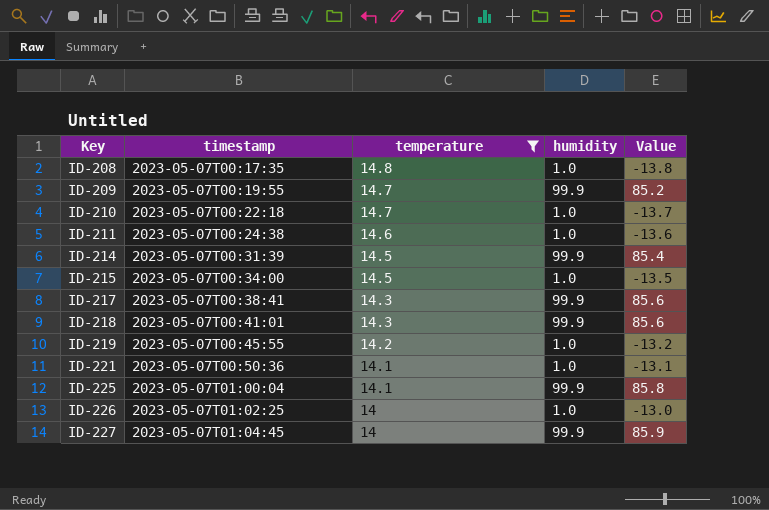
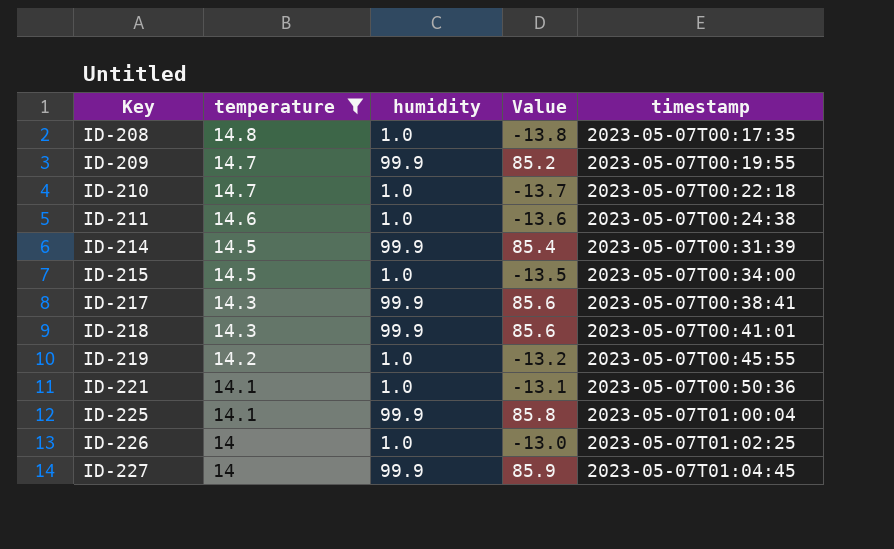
column timestamp | position: 2 -> 5

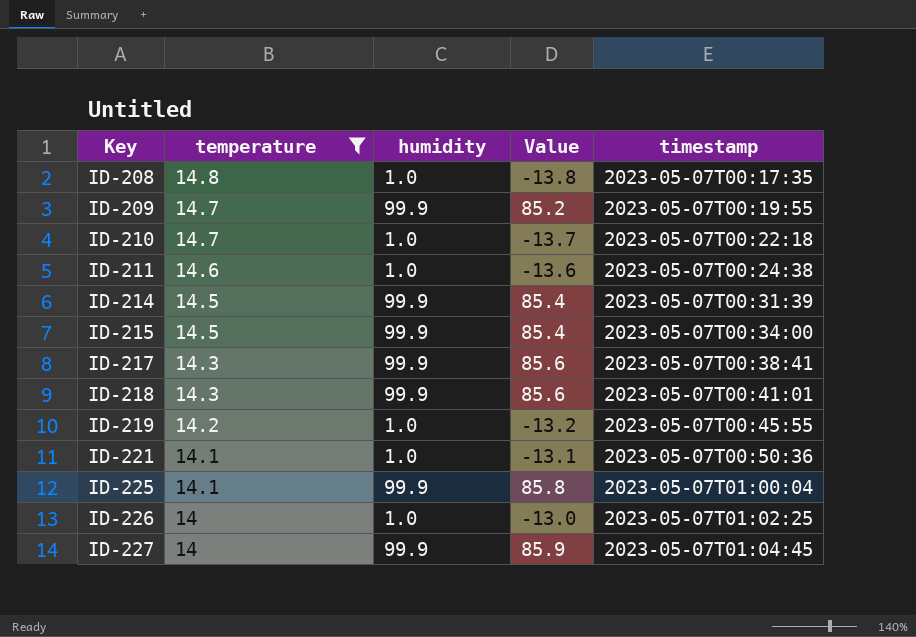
ID-215 | humidity: 1.0 -> 99.9
ID-215 | Value: -13.5 -> 85.4

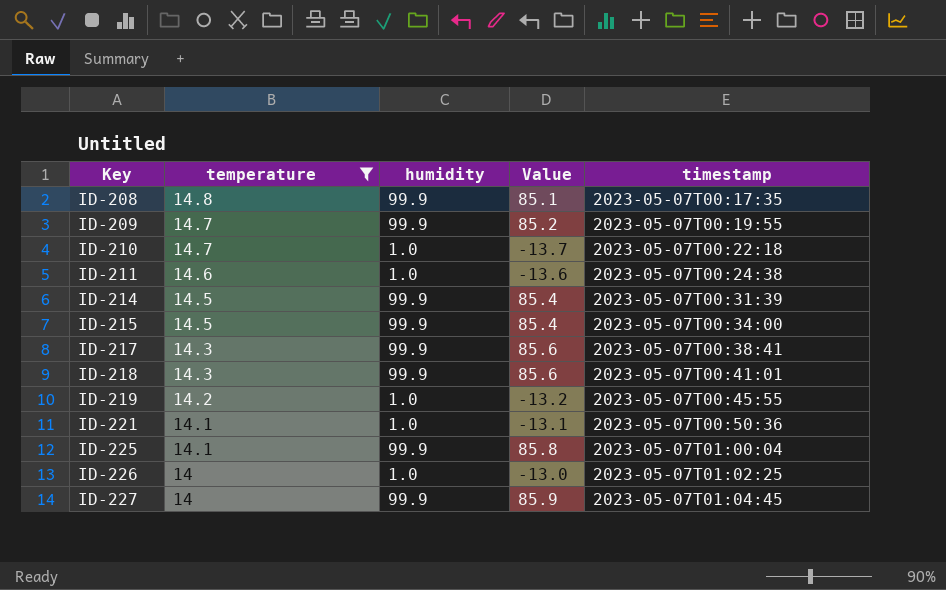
ID-208 | humidity: 1.0 -> 99.9
ID-208 | Value: -13.8 -> 85.1

